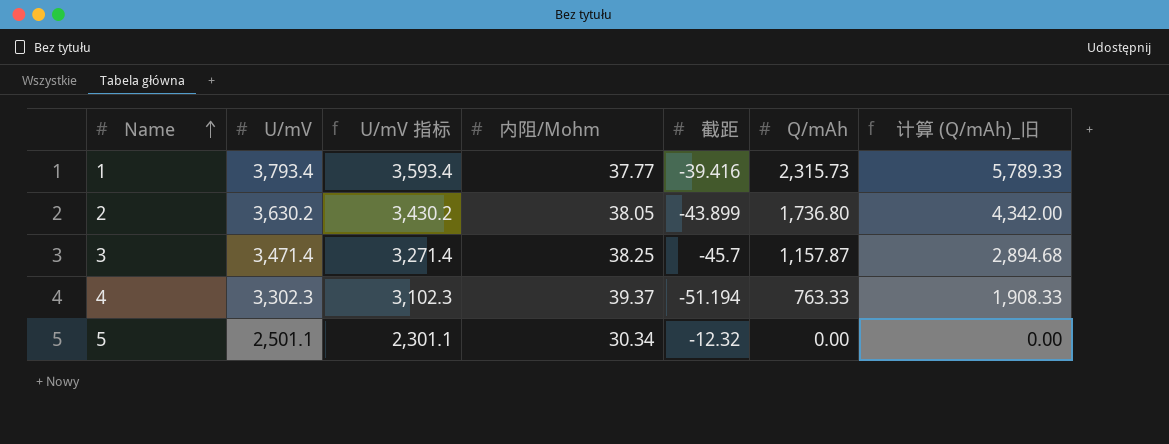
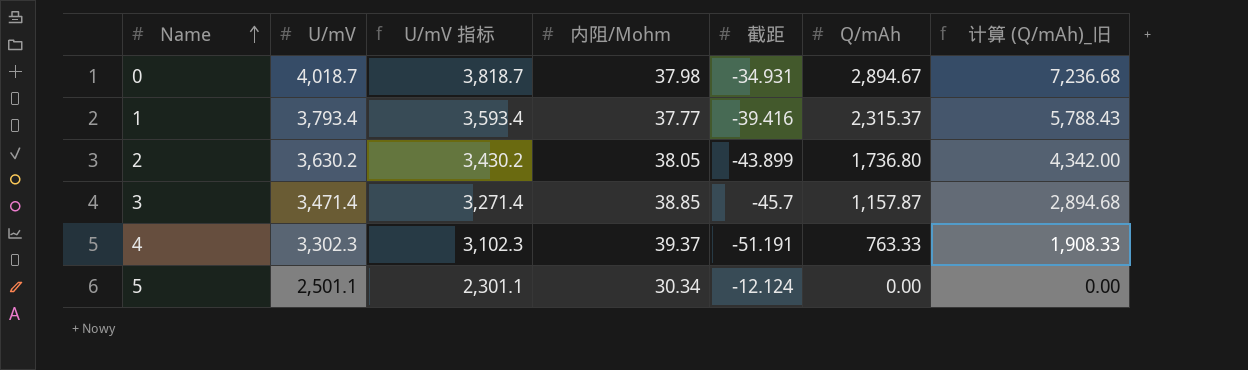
row 0: none -> 4,018.7 | 3,818.7 | 37.98 | -34.931 | 2,894.67 | 7,236.68
1 | Q/mAh: 2,315.73 -> 2,315.37
1 | 计算 (Q/mAh)_旧: 5,789.33 -> 5,788.43
3 | 内阻/Mohm: 38.25 -> 38.85
4 | 截距: -51.194 -> -51.191
5 | 截距: -12.32 -> -12.124

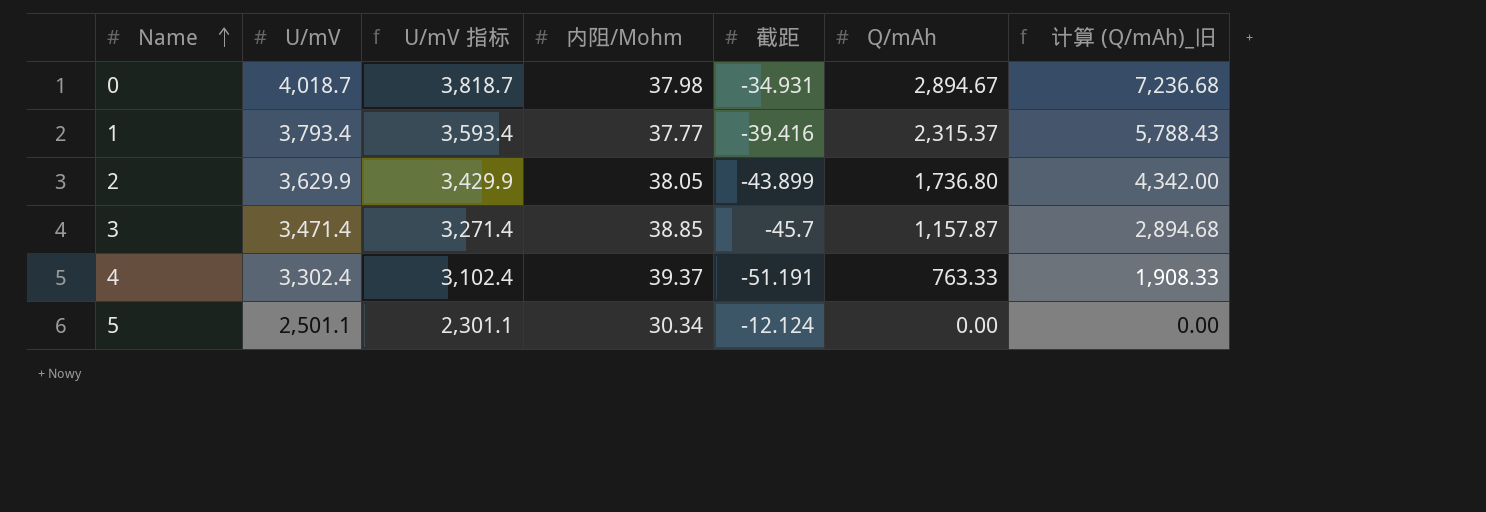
2 | U/mV: 3,630.2 -> 3,629.9
2 | U/mV 指标: 3,430.2 -> 3,429.9
4 | U/mV: 3,302.3 -> 3,302.4
4 | U/mV 指标: 3,102.3 -> 3,102.4

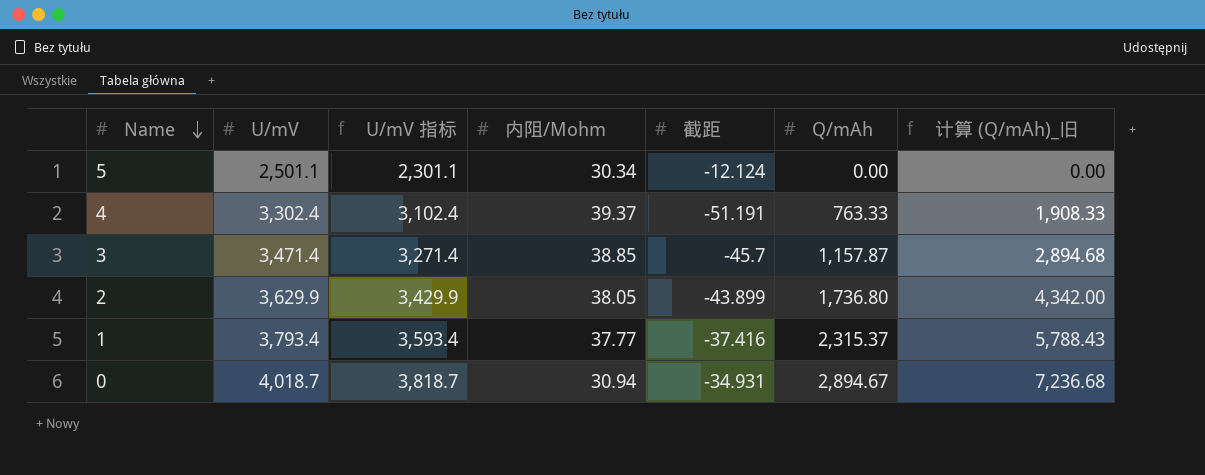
row order: Name ascending -> Name descending
1 | 截距: -39.416 -> -37.416
0 | 内阻/Mohm: 37.98 -> 30.94

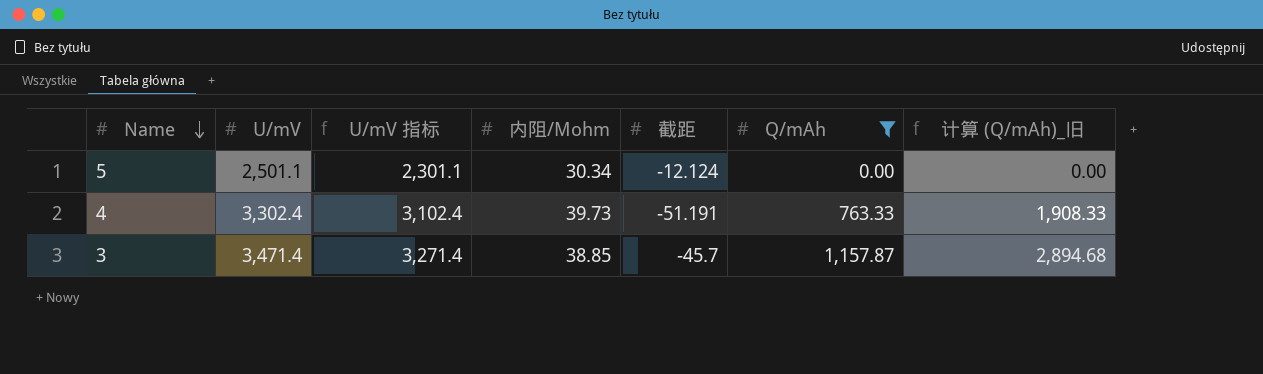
filter: none -> Q/mAh <= 1,157.87
4 | 内阻/Mohm: 39.37 -> 39.73

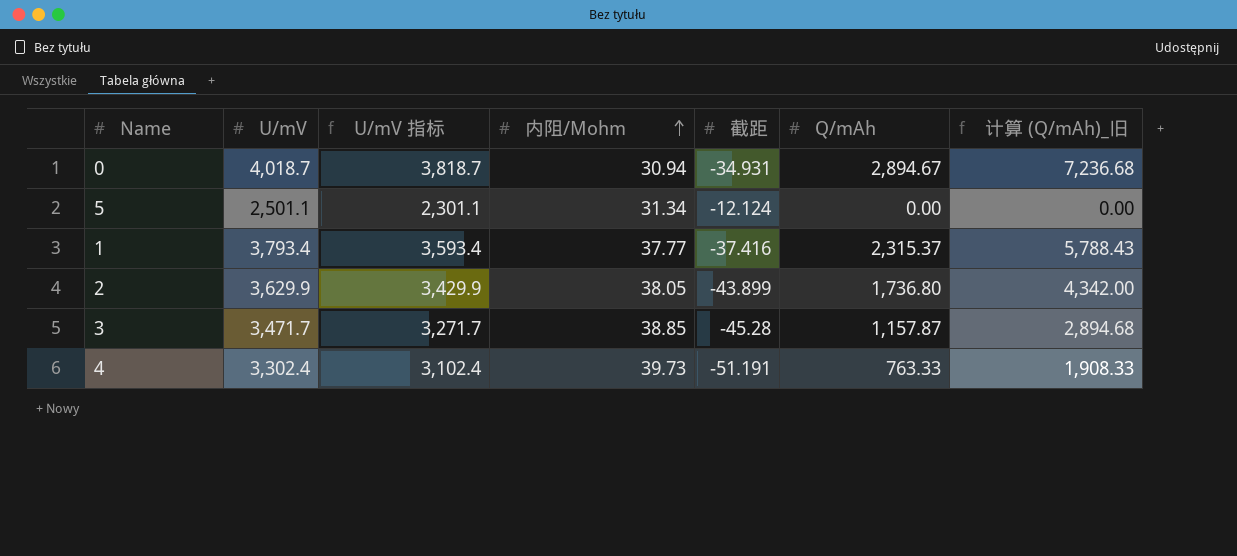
filter: Q/mAh <= 1,157.87 -> none
row order: Name descending -> 内阻/Mohm ascending
5 | 内阻/Mohm: 30.34 -> 31.34
3 | U/mV: 3,471.4 -> 3,471.7
3 | U/mV 指标: 3,271.4 -> 3,271.7
3 | 截距: -45.7 -> -45.28

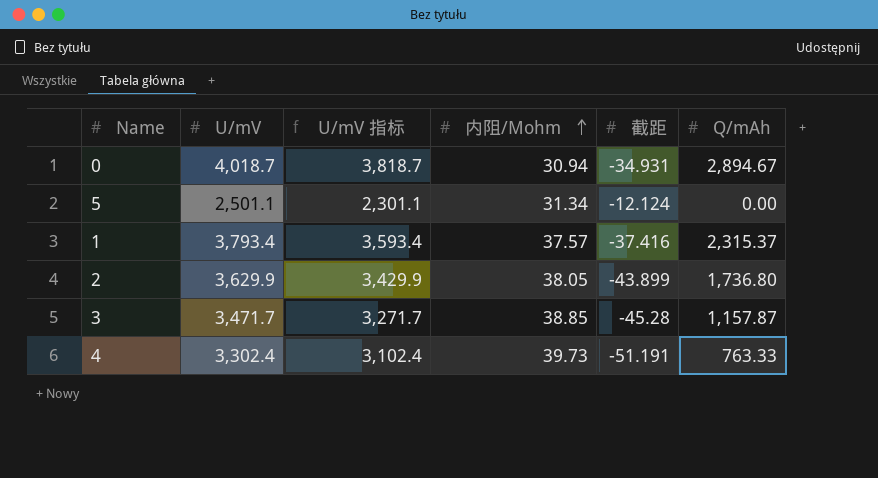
column 计算 (Q/mAh)_旧 | formula: [Q/mAh] * 2.5 -> none
1 | 内阻/Mohm: 37.77 -> 37.57

